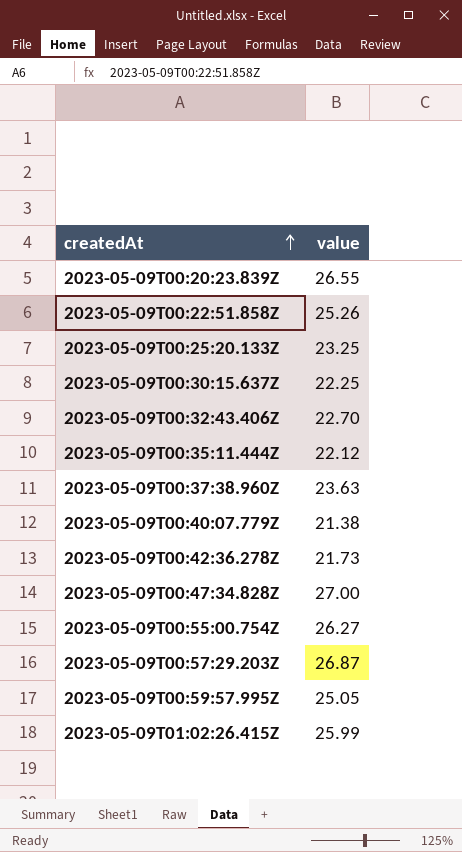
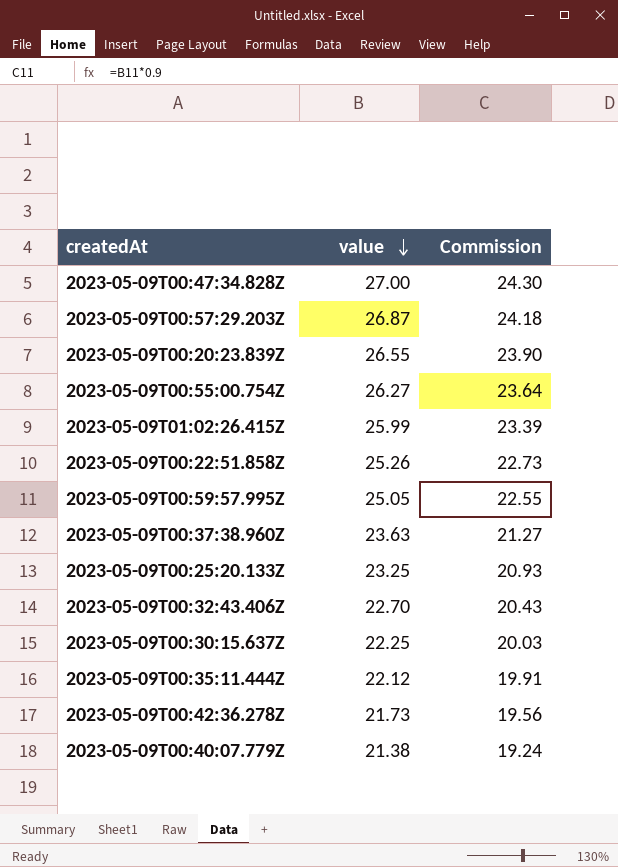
row order: createdAt ascending -> value descending
column Commission | formula: none -> [value] * 0.9

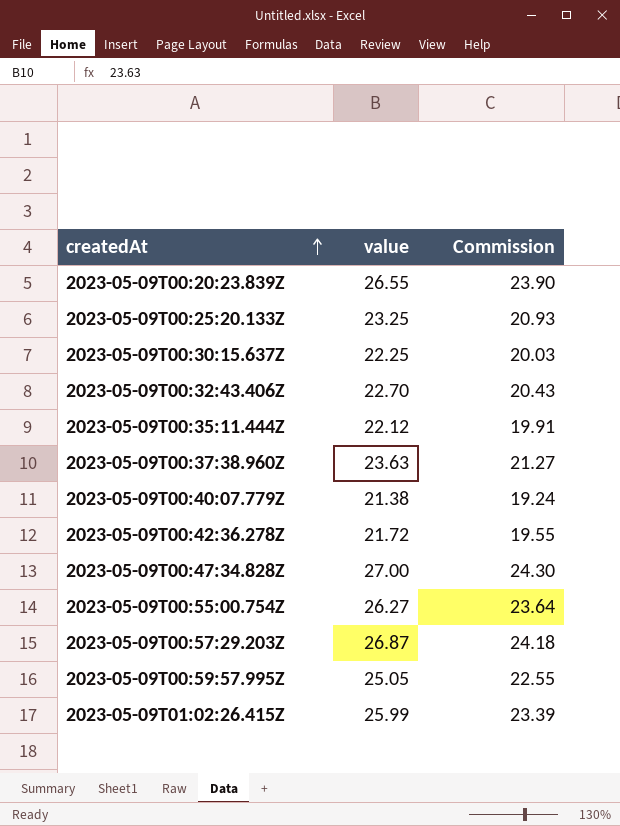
row order: value descending -> createdAt ascending
row 2023-05-09T00:22:51.858Z: 25.26 | 22.73 -> none
2023-05-09T00:42:36.278Z | value: 21.73 -> 21.72
2023-05-09T00:42:36.278Z | Commission: 19.56 -> 19.55

